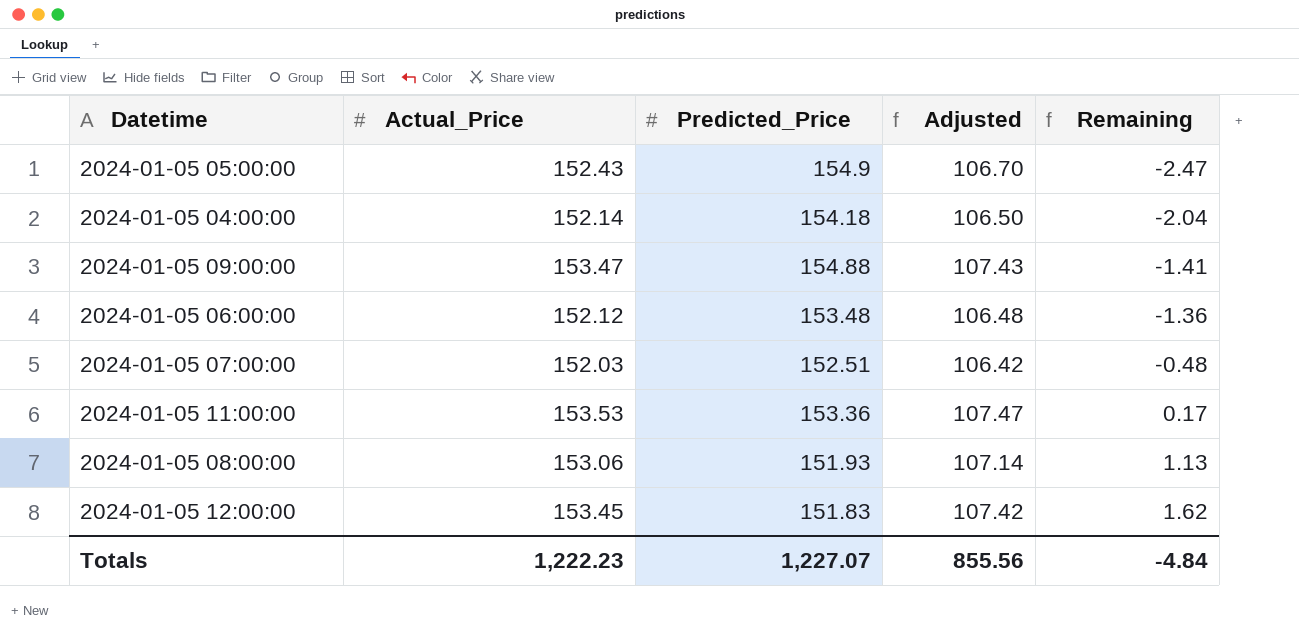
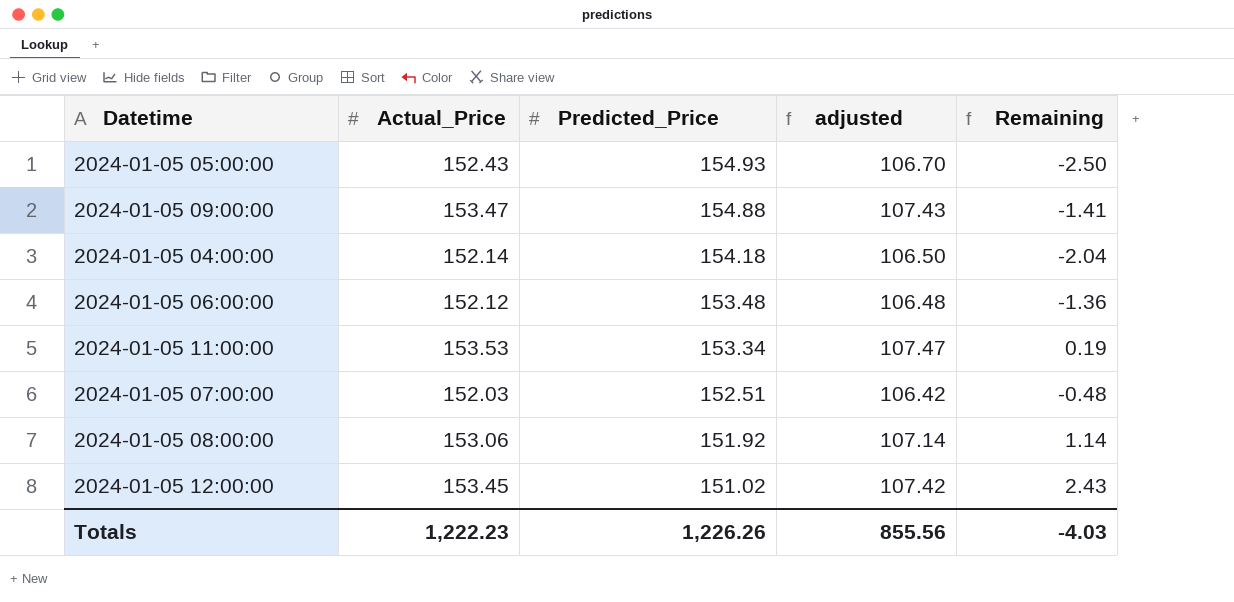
row order: Remaining ascending -> Predicted_Price descending
column name: Adjusted -> adjusted
2024-01-05 05:00:00 | Predicted_Price: 154.9 -> 154.93
2024-01-05 05:00:00 | Remaining: -2.47 -> -2.50
2024-01-05 11:00:00 | Predicted_Price: 153.36 -> 153.34
2024-01-05 11:00:00 | Remaining: 0.17 -> 0.19
2024-01-05 08:00:00 | Predicted_Price: 151.93 -> 151.92
2024-01-05 08:00:00 | Remaining: 1.13 -> 1.14
2024-01-05 12:00:00 | Predicted_Price: 151.83 -> 151.02
2024-01-05 12:00:00 | Remaining: 1.62 -> 2.43
Totals | Predicted_Price: 1,227.07 -> 1,226.26
Totals | Remaining: -4.84 -> -4.03

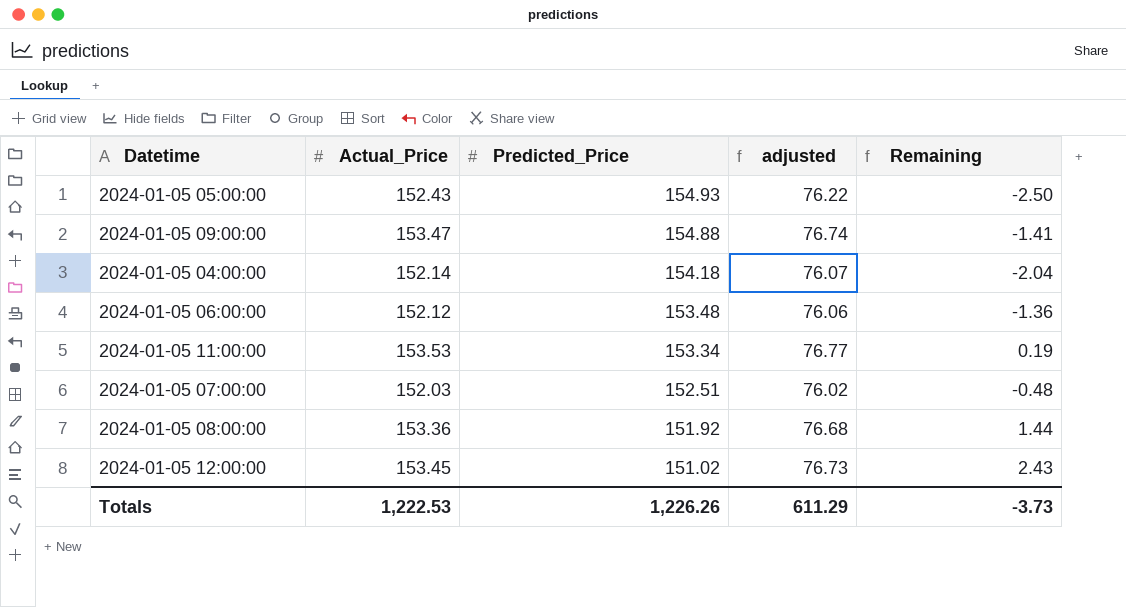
column adjusted | formula: [Actual_Price] * 0.7 -> [Actual_Price] * 0.5
2024-01-05 08:00:00 | Actual_Price: 153.06 -> 153.36
2024-01-05 08:00:00 | Remaining: 1.14 -> 1.44
Totals | Actual_Price: 1,222.23 -> 1,222.53
Totals | adjusted: 855.56 -> 611.29
Totals | Remaining: -4.03 -> -3.73

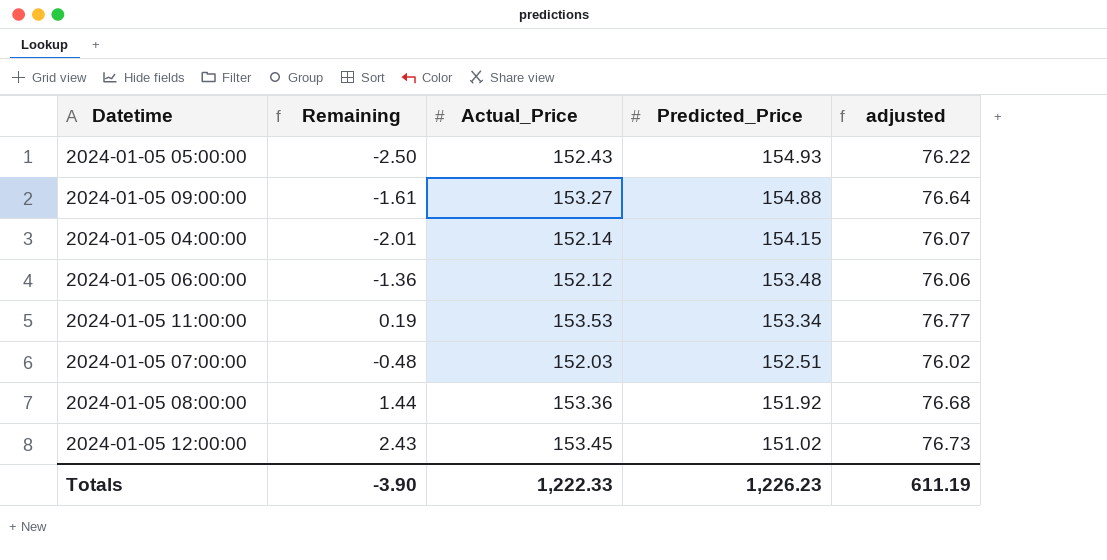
column Remaining | position: 5 -> 2
2024-01-05 09:00:00 | Remaining: -1.41 -> -1.61
2024-01-05 09:00:00 | Actual_Price: 153.47 -> 153.27
2024-01-05 09:00:00 | adjusted: 76.74 -> 76.64
2024-01-05 04:00:00 | Remaining: -2.04 -> -2.01
2024-01-05 04:00:00 | Predicted_Price: 154.18 -> 154.15
Totals | Remaining: -3.73 -> -3.90
Totals | Actual_Price: 1,222.53 -> 1,222.33
Totals | Predicted_Price: 1,226.26 -> 1,226.23
Totals | adjusted: 611.29 -> 611.19

